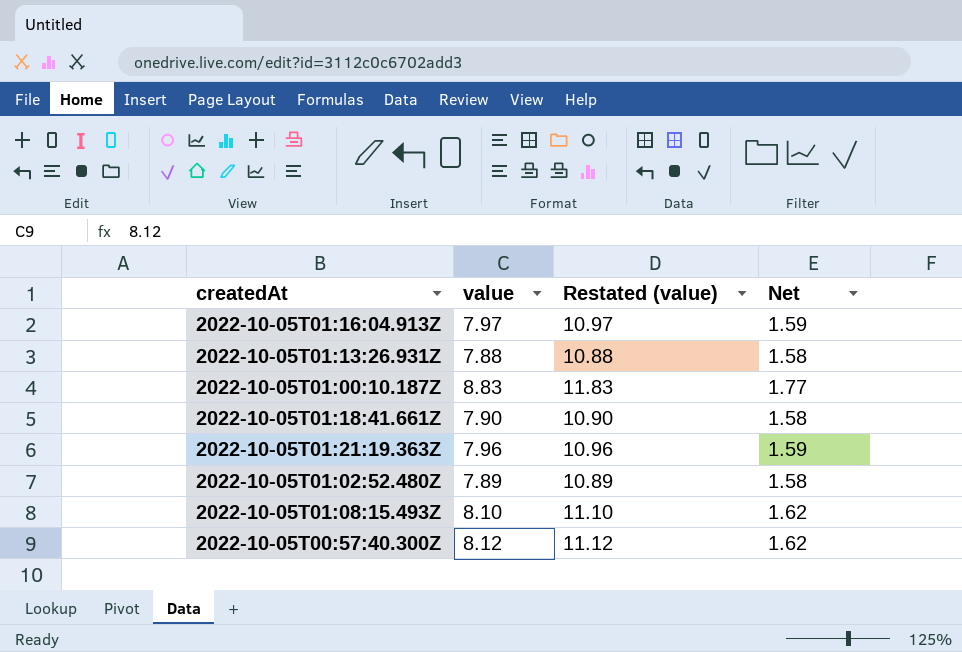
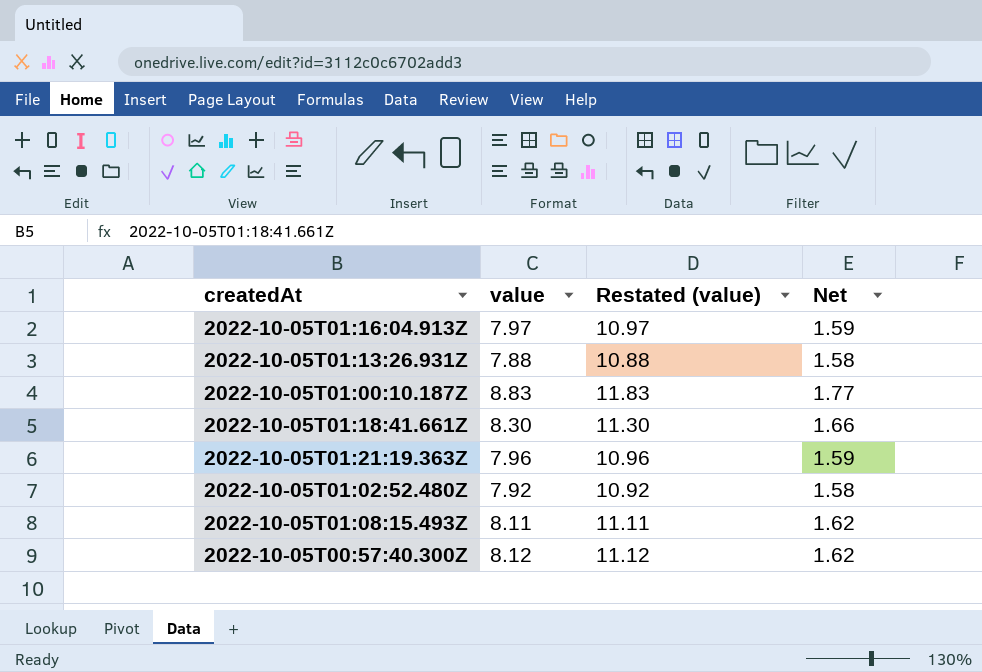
2022-10-05T01:18:41.661Z | value: 7.90 -> 8.30
2022-10-05T01:18:41.661Z | Restated (value): 10.90 -> 11.30
2022-10-05T01:18:41.661Z | Net: 1.58 -> 1.66
2022-10-05T01:02:52.480Z | value: 7.89 -> 7.92
2022-10-05T01:02:52.480Z | Restated (value): 10.89 -> 10.92
2022-10-05T01:08:15.493Z | value: 8.10 -> 8.11
2022-10-05T01:08:15.493Z | Restated (value): 11.10 -> 11.11

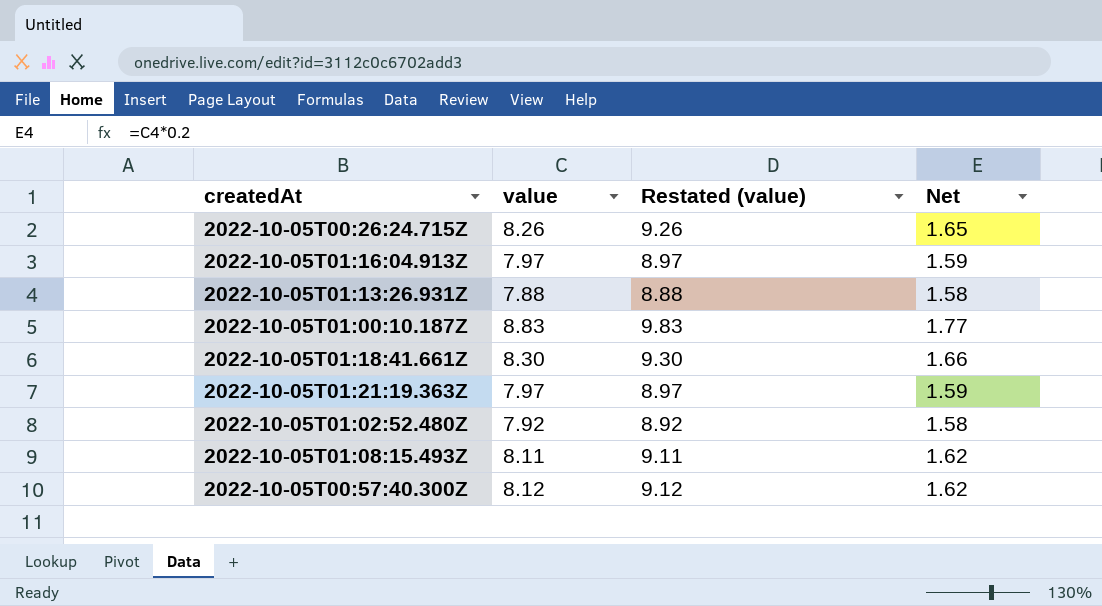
column Restated (value) | formula: [value] + 3 -> [value] + 1
row 2022-10-05T00:26:24.715Z: none -> 8.26 | 9.26 | 1.65
2022-10-05T01:21:19.363Z | value: 7.96 -> 7.97

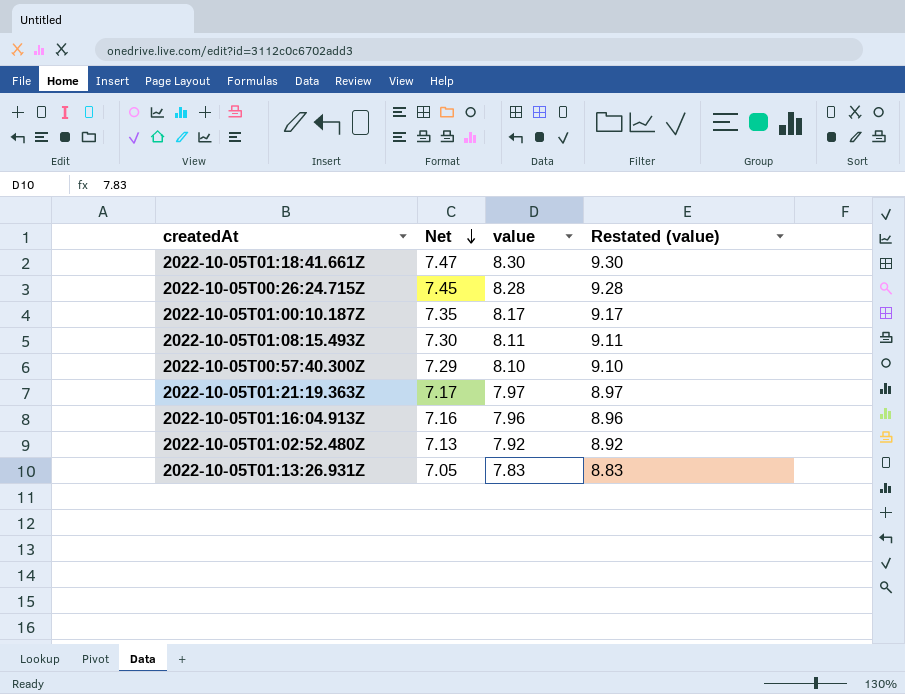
row order: none -> Net descending
column Net | formula: [value] * 0.2 -> [value] * 0.9
column Net | position: 4 -> 2
2022-10-05T00:26:24.715Z | value: 8.26 -> 8.28
2022-10-05T00:26:24.715Z | Restated (value): 9.26 -> 9.28
2022-10-05T01:00:10.187Z | value: 8.83 -> 8.17
2022-10-05T01:00:10.187Z | Restated (value): 9.83 -> 9.17
2022-10-05T00:57:40.300Z | value: 8.12 -> 8.10
2022-10-05T00:57:40.300Z | Restated (value): 9.12 -> 9.10
2022-10-05T01:16:04.913Z | value: 7.97 -> 7.96
2022-10-05T01:16:04.913Z | Restated (value): 8.97 -> 8.96
2022-10-05T01:13:26.931Z | value: 7.88 -> 7.83
2022-10-05T01:13:26.931Z | Restated (value): 8.88 -> 8.83

